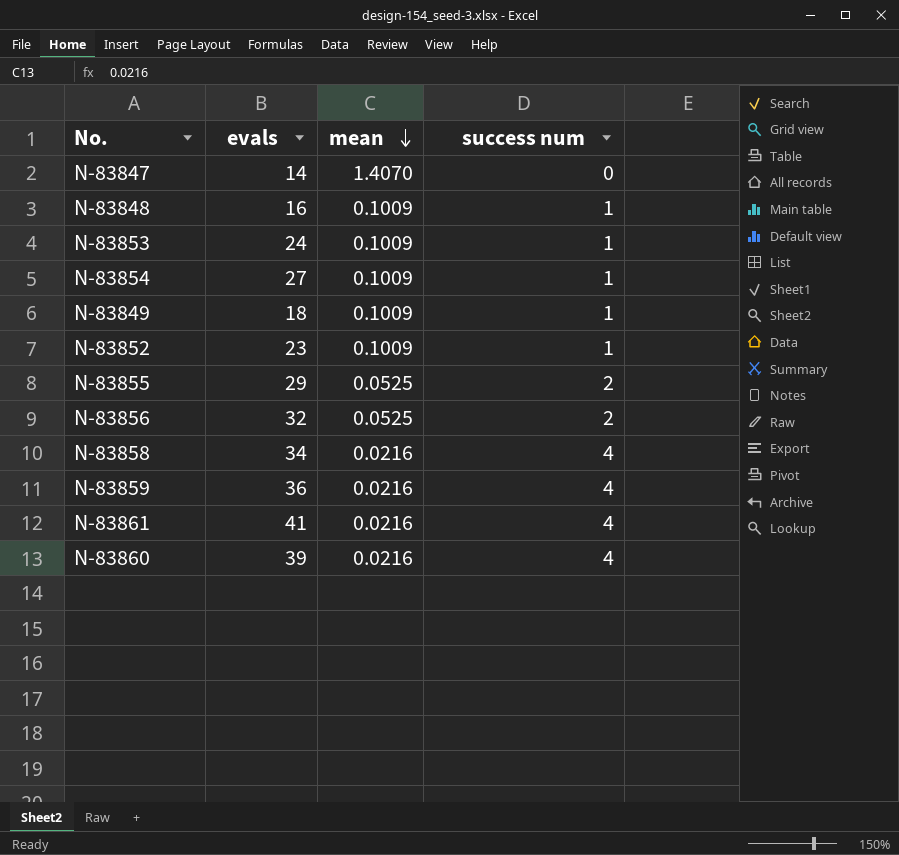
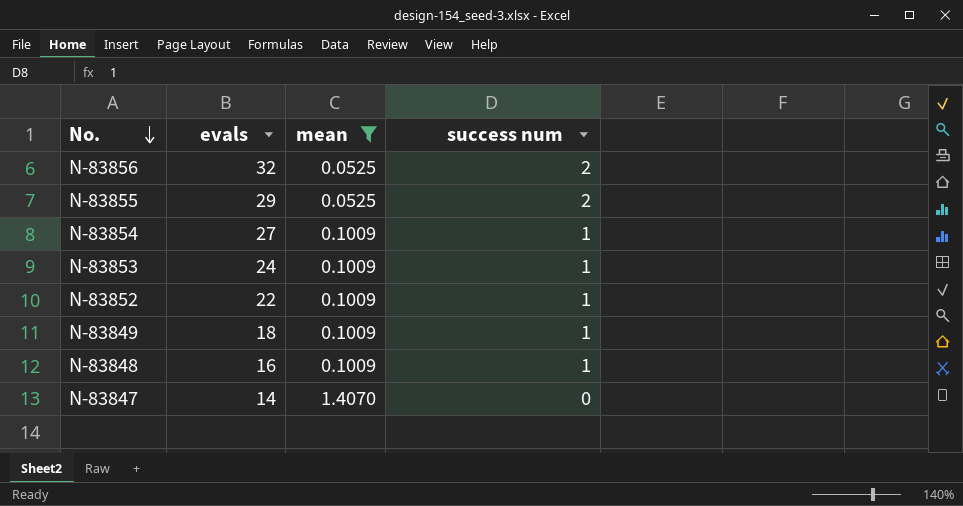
filter: none -> mean != 0.0216
row order: mean descending -> No. descending
N-83852 | evals: 23 -> 22

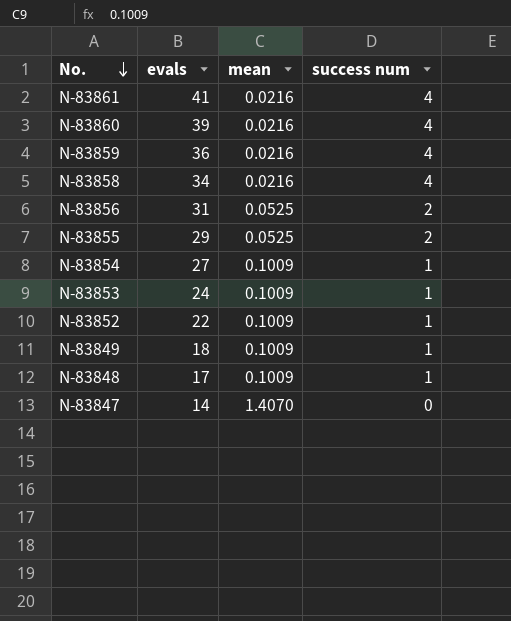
filter: mean != 0.0216 -> none
N-83856 | evals: 32 -> 31
N-83848 | evals: 16 -> 17

